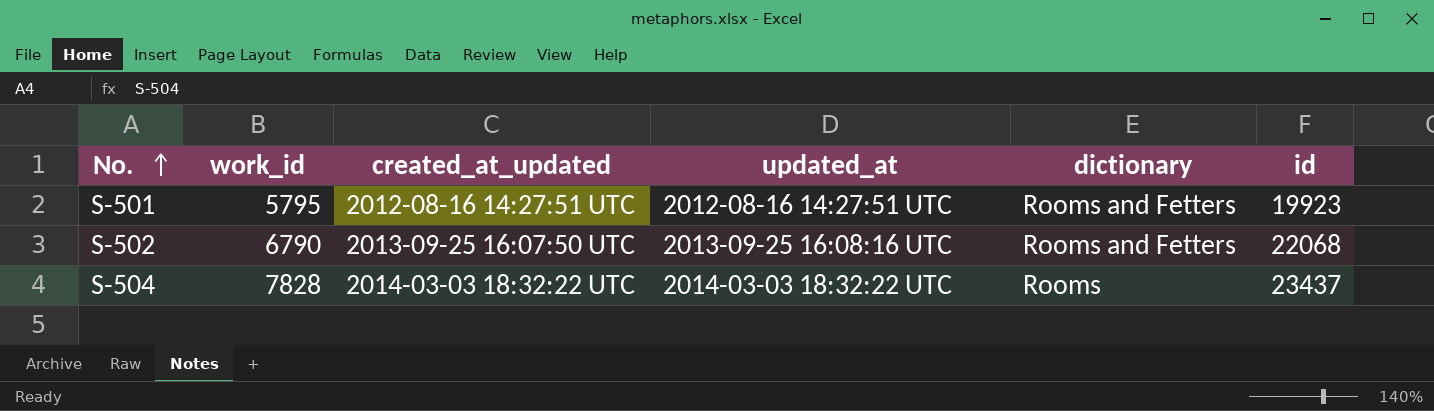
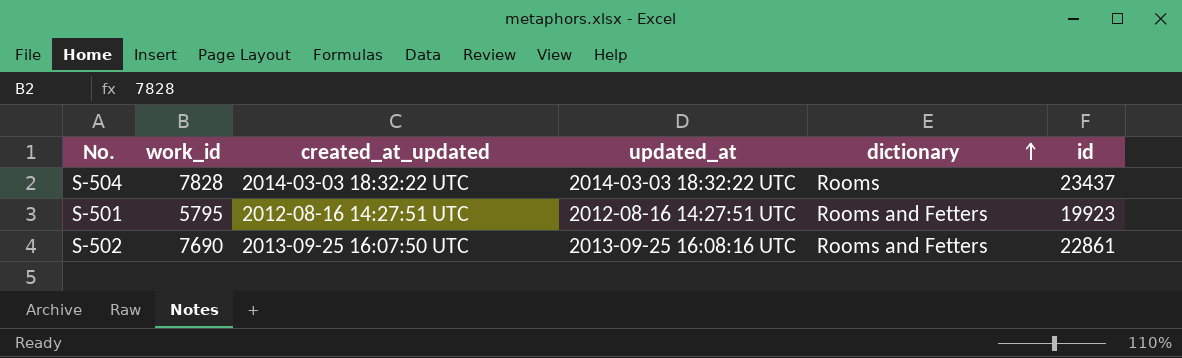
row order: No. ascending -> dictionary ascending
S-502 | work_id: 6790 -> 7690
S-502 | id: 22068 -> 22861

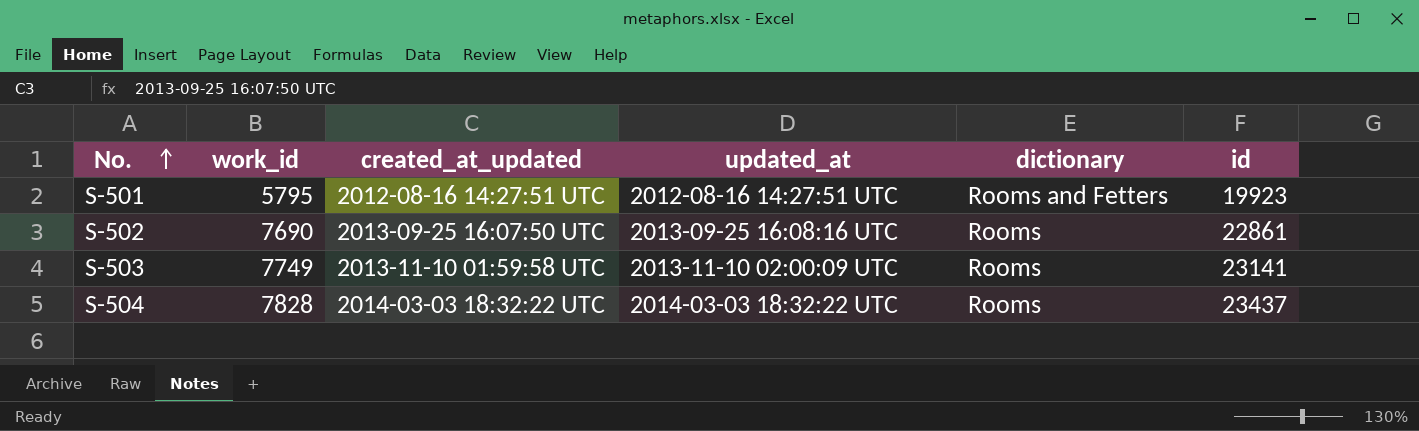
row order: dictionary ascending -> No. ascending
S-502 | dictionary: Rooms and Fetters -> Rooms
row S-503: none -> 7749 | 2013-11-10 01:59:58 UTC | 2013-11-10 02:00:09 UTC | Rooms | 23141

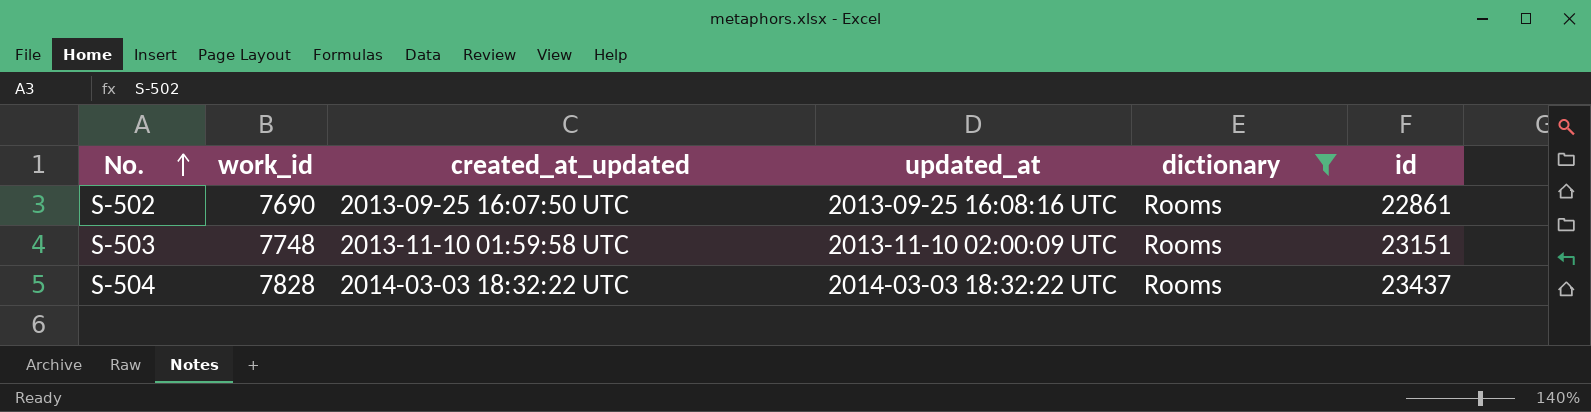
filter: none -> dictionary = Rooms
S-503 | work_id: 7749 -> 7748
S-503 | id: 23141 -> 23151

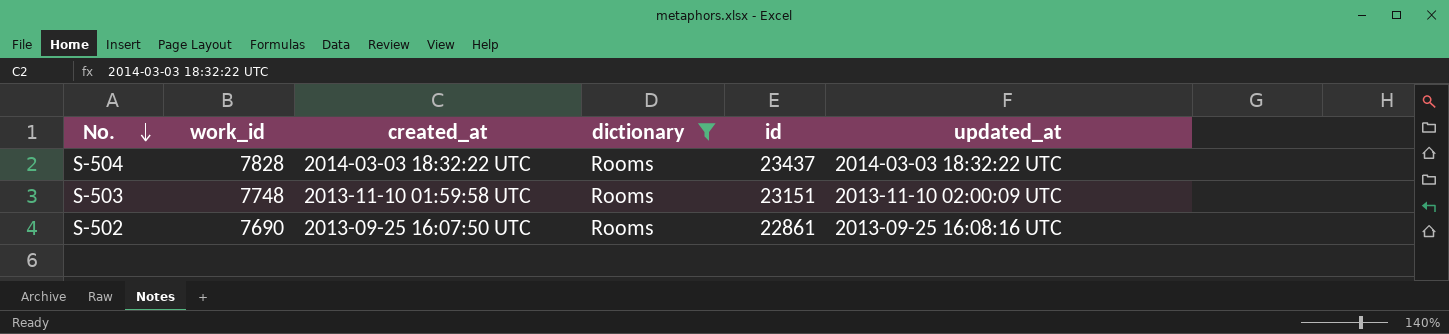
row order: No. ascending -> No. descending
column name: created_at_updated -> created_at
column updated_at | position: 4 -> 6

